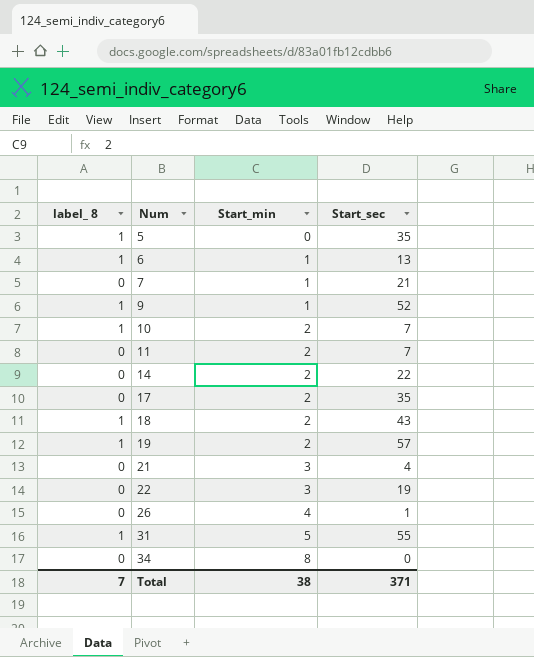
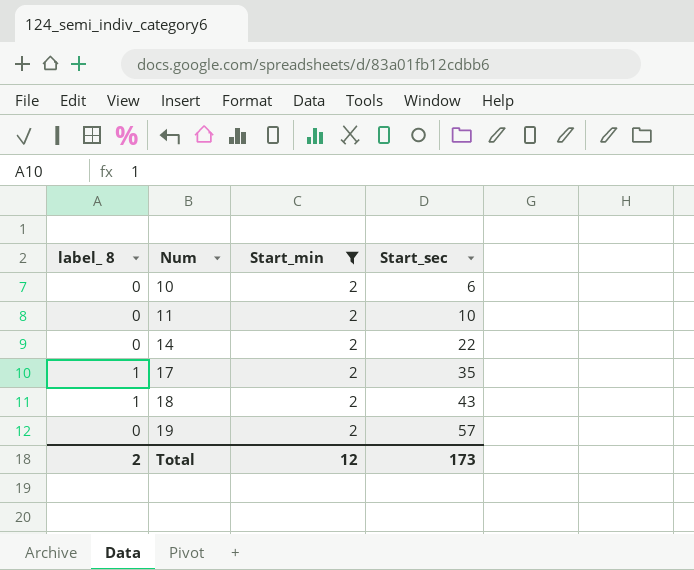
filter: none -> Start_min = 2
10 | label_ 8: 1 -> 0
10 | Start_sec: 7 -> 6
11 | Start_sec: 7 -> 10
17 | label_ 8: 0 -> 1
19 | label_ 8: 1 -> 0
Total | label_ 8: 7 -> 2
Total | Start_min: 38 -> 12
Total | Start_sec: 371 -> 173

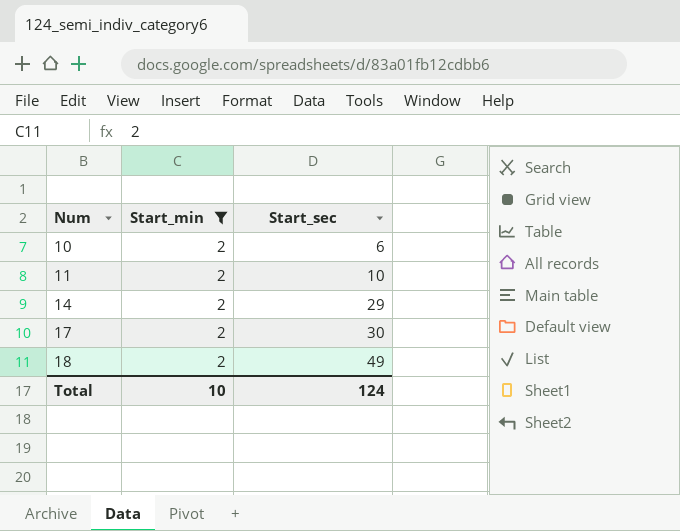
column label_ 8 | position: 1 -> none
row 19: 0 | 2 | 57 -> none
14 | Start_sec: 22 -> 29
17 | Start_sec: 35 -> 30
18 | Start_sec: 43 -> 49
Total | Start_min: 12 -> 10
Total | Start_sec: 173 -> 124

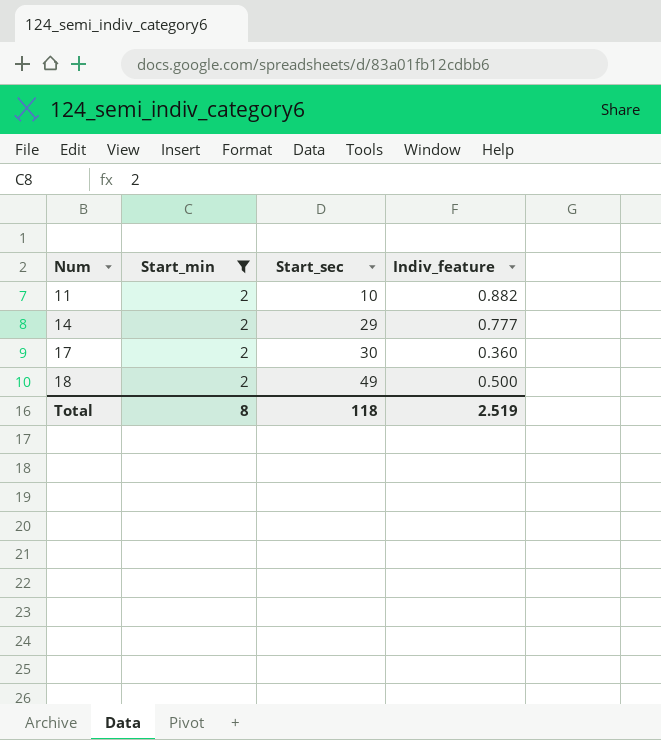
column Indiv_feature | position: none -> 4
row 10: 2 | 6 -> none
Total | Start_min: 10 -> 8
Total | Start_sec: 124 -> 118

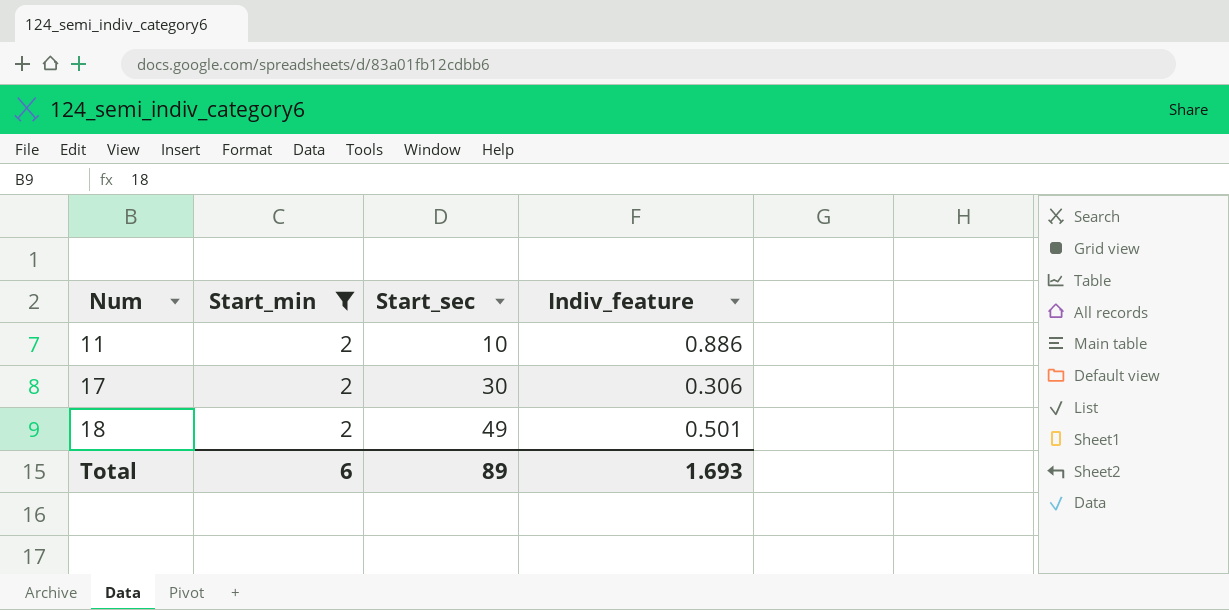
row 14: 2 | 29 | 0.777 -> none
11 | Indiv_feature: 0.882 -> 0.886
17 | Indiv_feature: 0.360 -> 0.306
18 | Indiv_feature: 0.500 -> 0.501
Total | Start_min: 8 -> 6
Total | Start_sec: 118 -> 89
Total | Indiv_feature: 2.519 -> 1.693

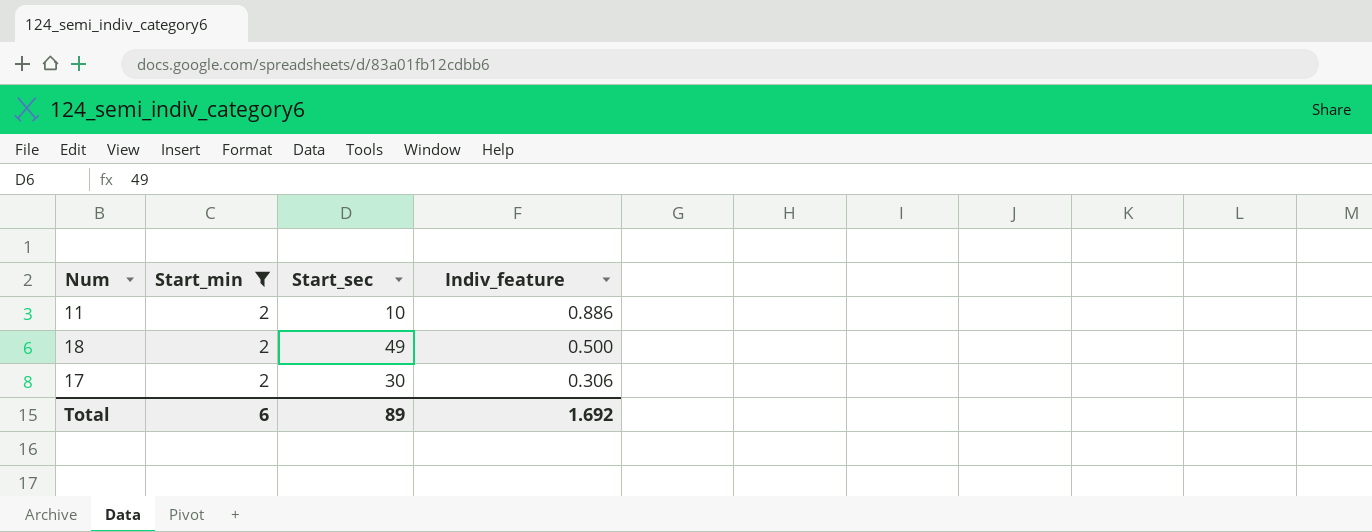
row order: Num ascending -> Indiv_feature descending
18 | Indiv_feature: 0.501 -> 0.500
Total | Indiv_feature: 1.693 -> 1.692

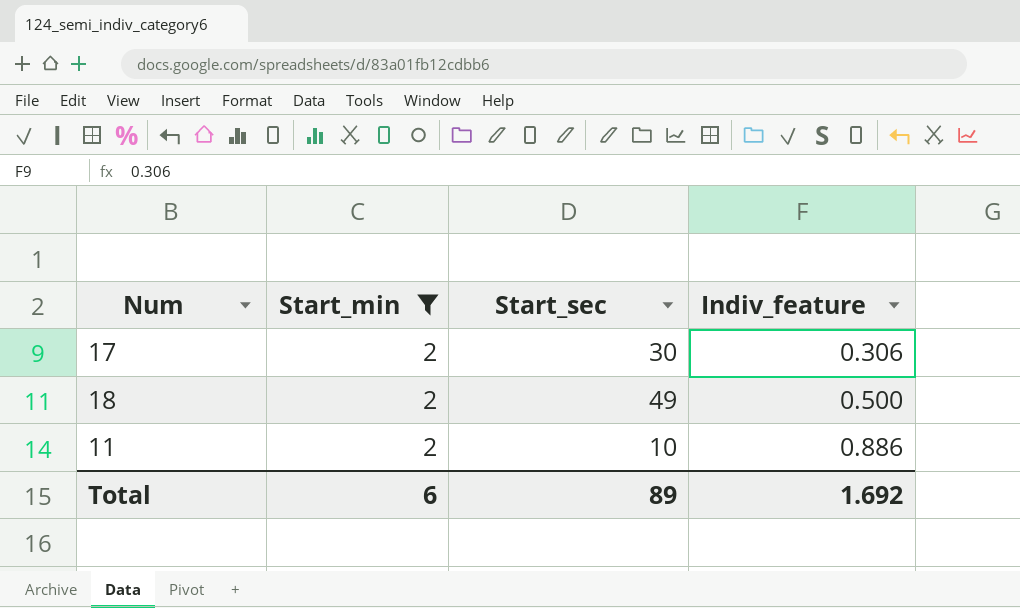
row order: Indiv_feature descending -> Indiv_feature ascending

